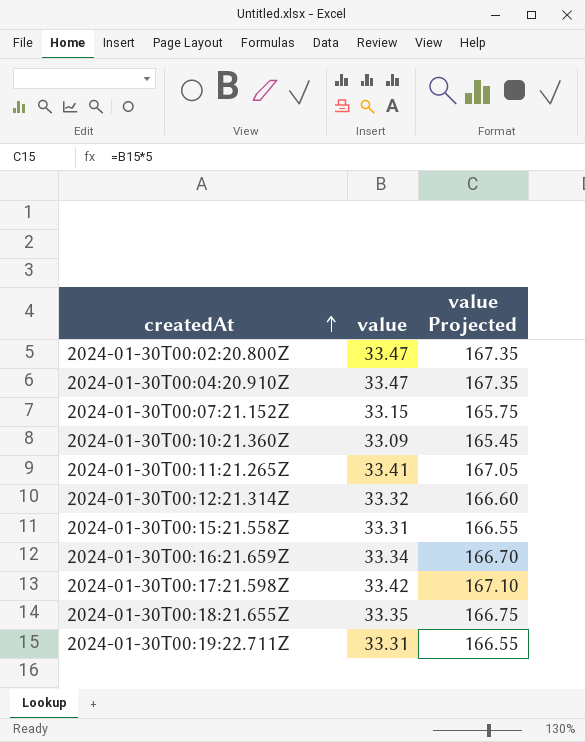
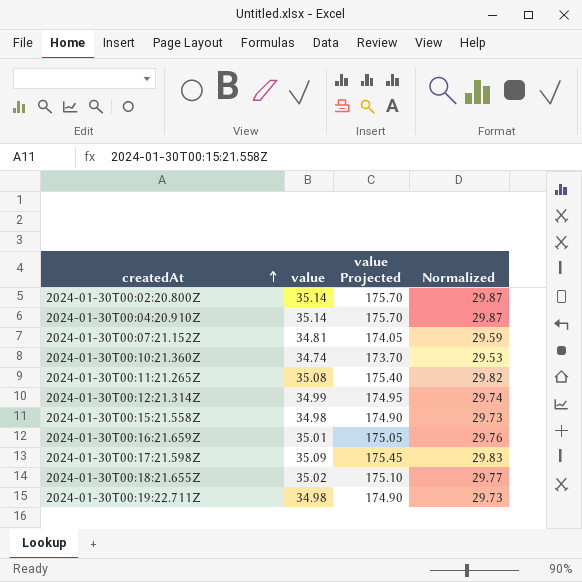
column Normalized | formula: none -> [value] * 0.85
2024-01-30T00:02:20.800Z | value: 33.47 -> 35.14
2024-01-30T00:02:20.800Z | value Projected: 167.35 -> 175.70
2024-01-30T00:04:20.910Z | value: 33.47 -> 35.14
2024-01-30T00:04:20.910Z | value Projected: 167.35 -> 175.70
2024-01-30T00:07:21.152Z | value: 33.15 -> 34.81
2024-01-30T00:07:21.152Z | value Projected: 165.75 -> 174.05
2024-01-30T00:10:21.360Z | value: 33.09 -> 34.74
2024-01-30T00:10:21.360Z | value Projected: 165.45 -> 173.70
2024-01-30T00:11:21.265Z | value: 33.41 -> 35.08
2024-01-30T00:11:21.265Z | value Projected: 167.05 -> 175.40
2024-01-30T00:12:21.314Z | value: 33.32 -> 34.99
2024-01-30T00:12:21.314Z | value Projected: 166.60 -> 174.95
2024-01-30T00:15:21.558Z | value: 33.31 -> 34.98
2024-01-30T00:15:21.558Z | value Projected: 166.55 -> 174.90
2024-01-30T00:16:21.659Z | value: 33.34 -> 35.01
2024-01-30T00:16:21.659Z | value Projected: 166.70 -> 175.05
2024-01-30T00:17:21.598Z | value: 33.42 -> 35.09
2024-01-30T00:17:21.598Z | value Projected: 167.10 -> 175.45
2024-01-30T00:18:21.655Z | value: 33.35 -> 35.02
2024-01-30T00:18:21.655Z | value Projected: 166.75 -> 175.10
2024-01-30T00:19:22.711Z | value: 33.31 -> 34.98
2024-01-30T00:19:22.711Z | value Projected: 166.55 -> 174.90

